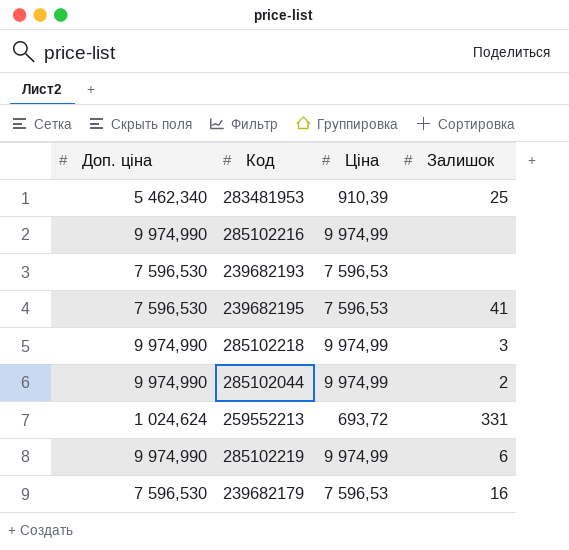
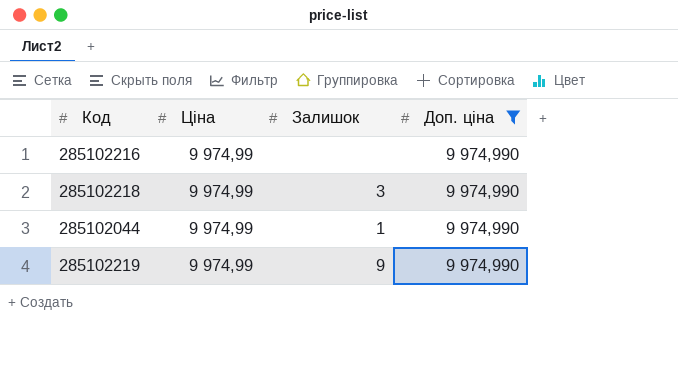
filter: none -> Доп. ціна = 9 974,990
column Доп. ціна | position: 1 -> 4
285102044 | Залишок: 2 -> 1
285102219 | Залишок: 6 -> 9

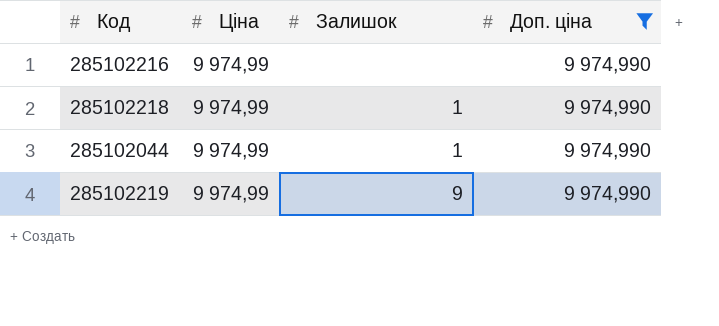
285102218 | Залишок: 3 -> 1

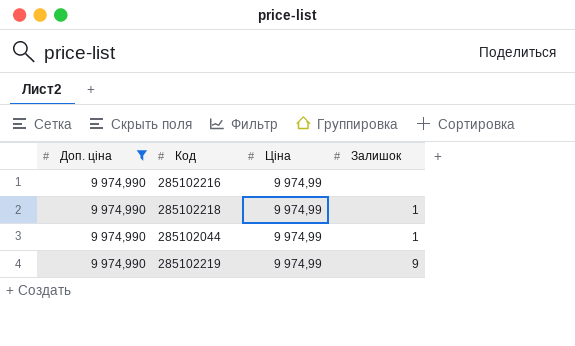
column Доп. ціна | position: 4 -> 1

